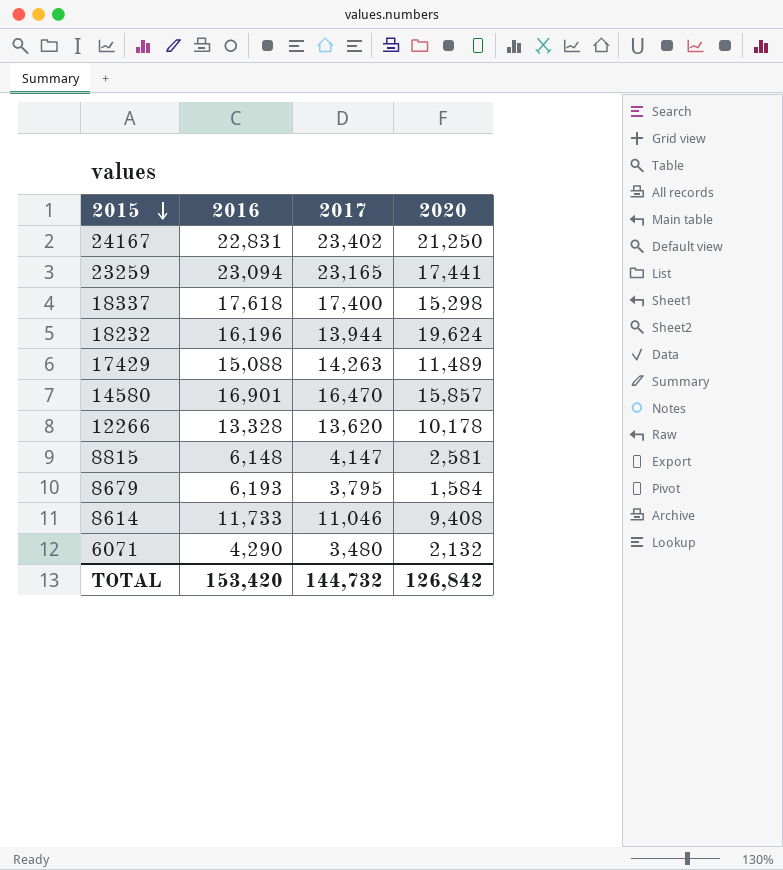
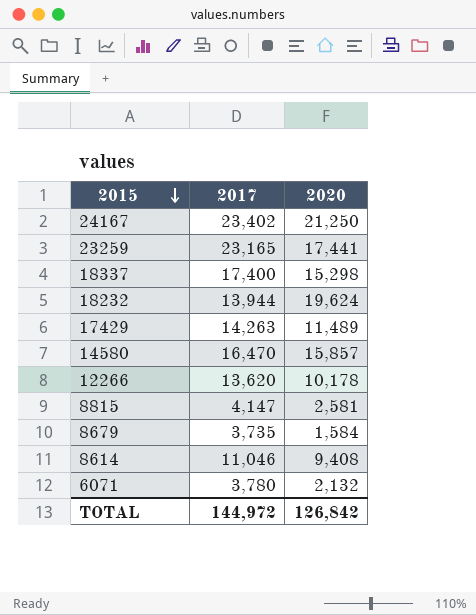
column 2016 | position: 2 -> none
8679 | 2017: 3,795 -> 3,735
6071 | 2017: 3,480 -> 3,780
TOTAL | 2017: 144,732 -> 144,972

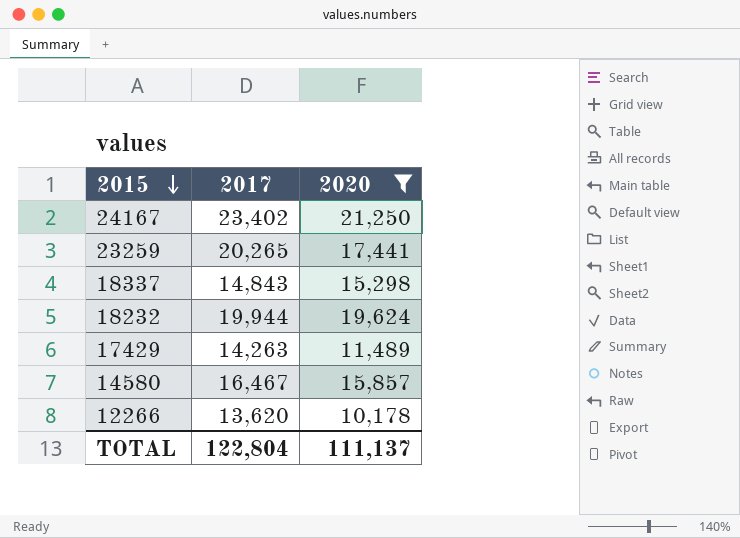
filter: none -> 2020 >= 10,178
23259 | 2017: 23,165 -> 20,265
18337 | 2017: 17,400 -> 14,843
18232 | 2017: 13,944 -> 19,944
14580 | 2017: 16,470 -> 16,467
TOTAL | 2017: 144,972 -> 122,804
TOTAL | 2020: 126,842 -> 111,137

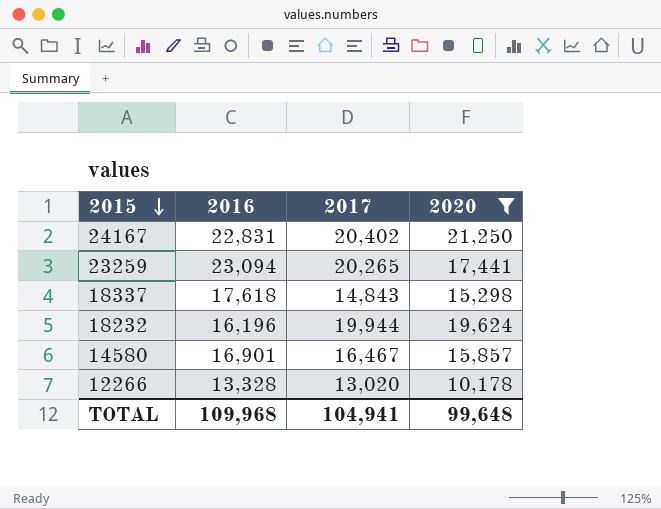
column 2016 | position: none -> 2
row 17429: 14,263 | 11,489 -> none
24167 | 2017: 23,402 -> 20,402
12266 | 2017: 13,620 -> 13,020
TOTAL | 2017: 122,804 -> 104,941
TOTAL | 2020: 111,137 -> 99,648

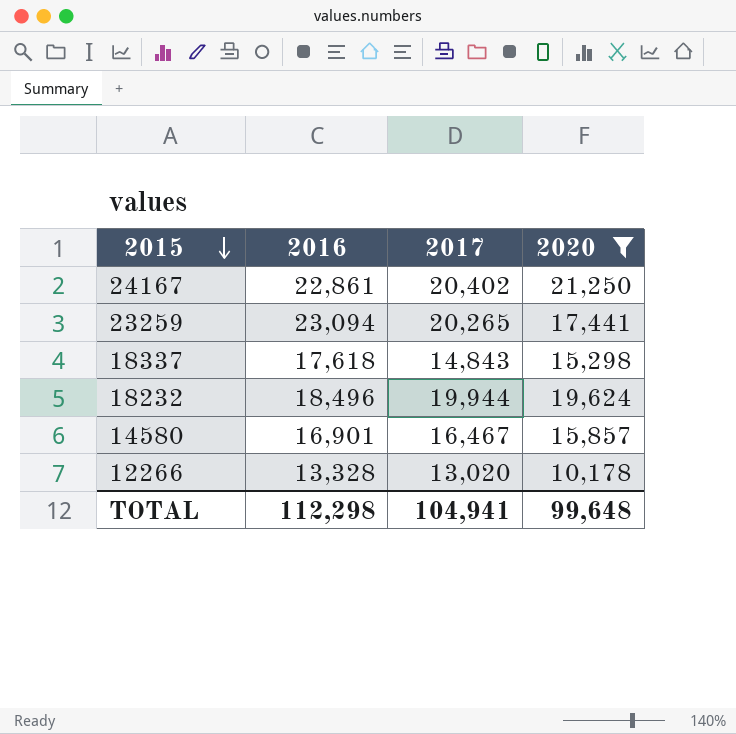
24167 | 2016: 22,831 -> 22,861
18232 | 2016: 16,196 -> 18,496
TOTAL | 2016: 109,968 -> 112,298

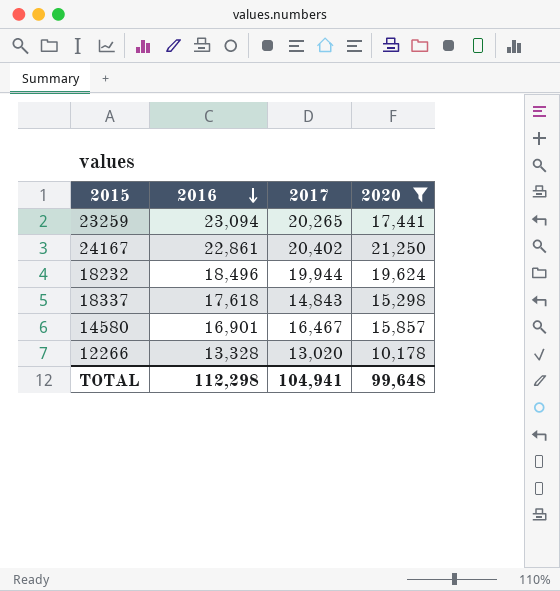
row order: 2015 descending -> 2016 descending

